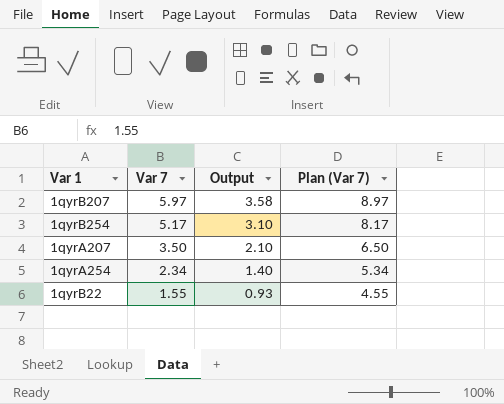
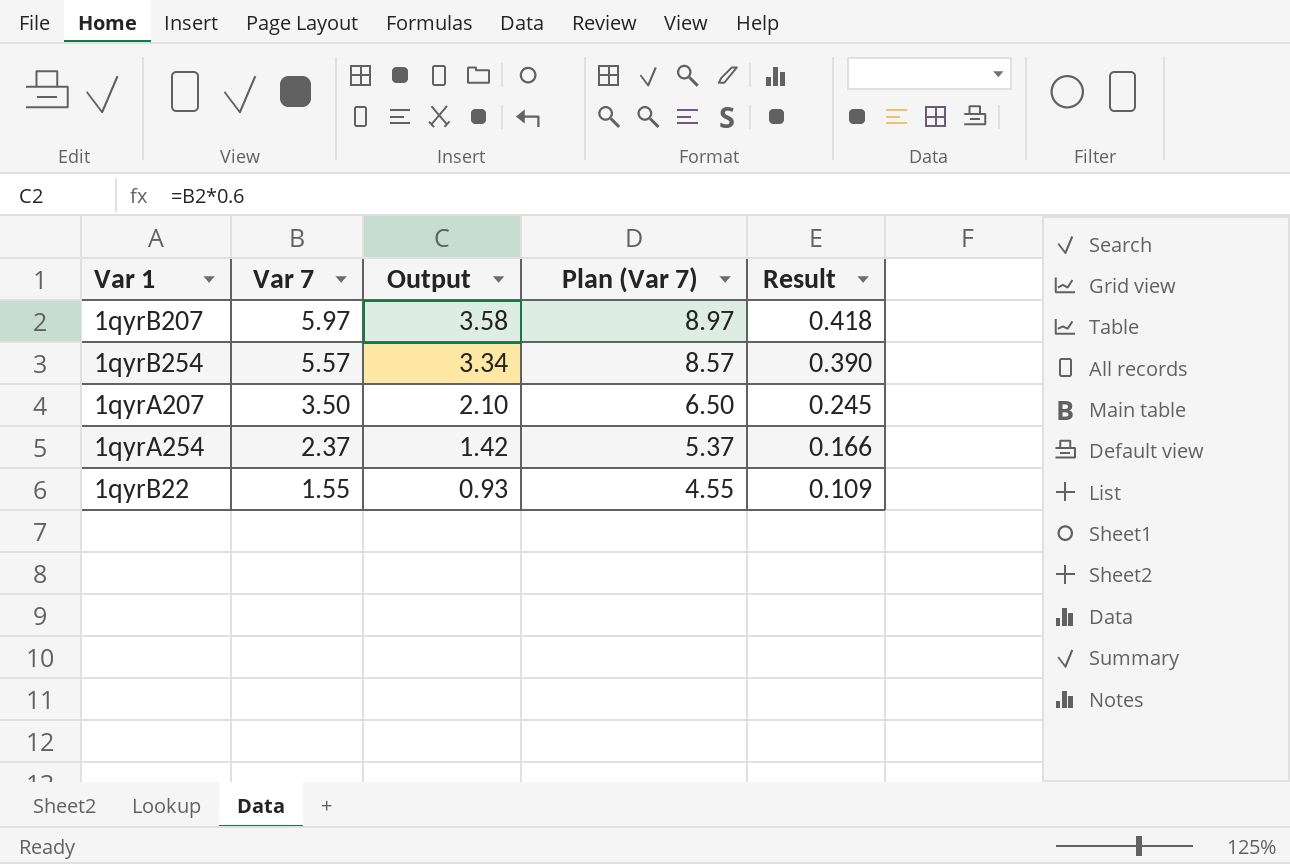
column Result | formula: none -> [Var 7] * 0.07
1qyrB254 | Var 7: 5.17 -> 5.57
1qyrB254 | Output: 3.10 -> 3.34
1qyrB254 | Plan (Var 7): 8.17 -> 8.57
1qyrA254 | Var 7: 2.34 -> 2.37
1qyrA254 | Output: 1.40 -> 1.42
1qyrA254 | Plan (Var 7): 5.34 -> 5.37

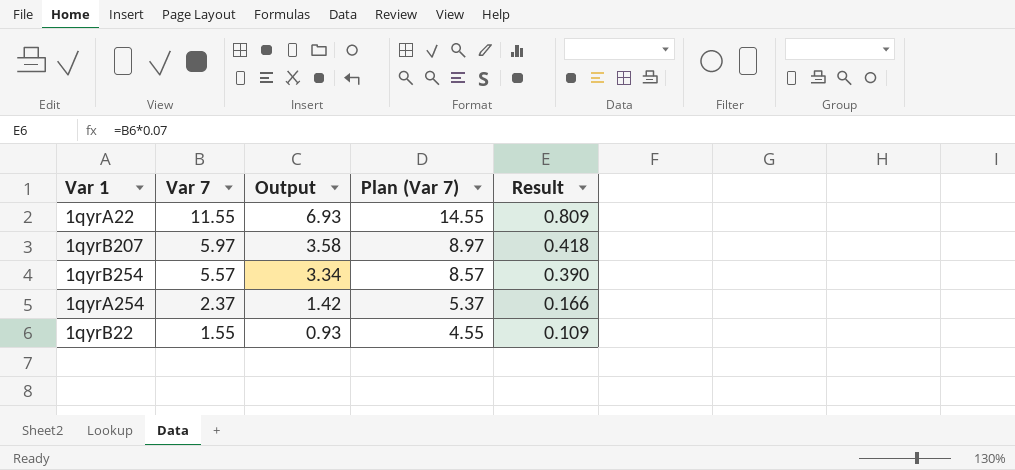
row 1qyrA207: 3.50 | 2.10 | 6.50 | 0.245 -> none
row 1qyrA22: none -> 11.55 | 6.93 | 14.55 | 0.809

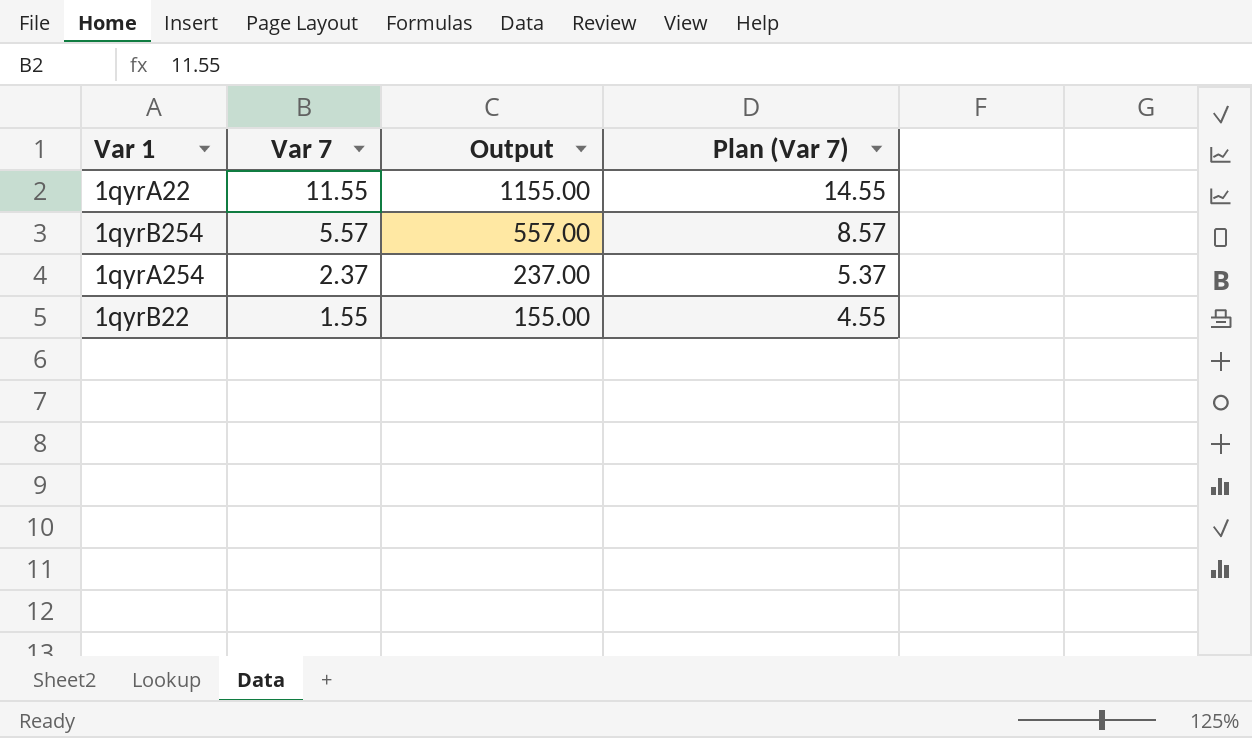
column Result | formula: [Var 7] * 0.07 -> none
column Output | formula: [Var 7] * 0.6 -> [Var 7] * 100
row 1qyrB207: 5.97 | 3.58 | 8.97 | 0.418 -> none

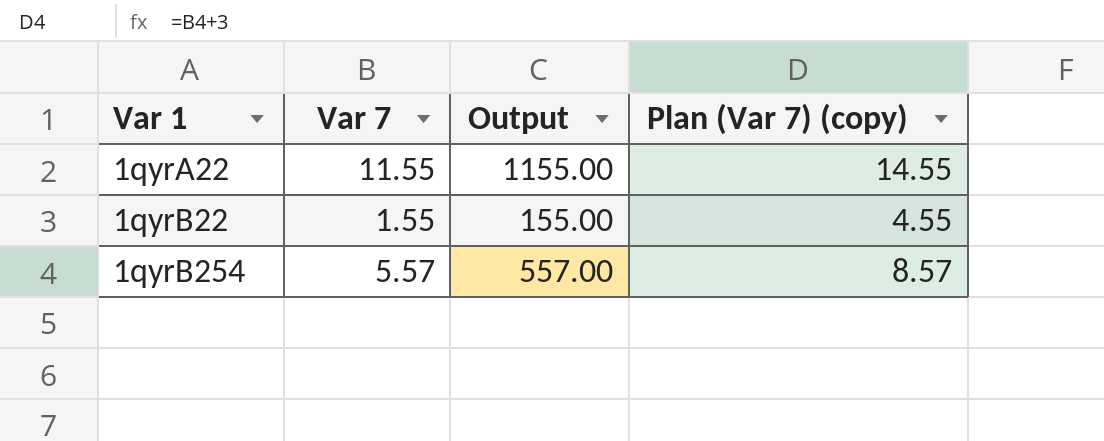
row order: Var 7 descending -> Var 1 ascending
column name: Plan (Var 7) -> Plan (Var 7) (copy)
row 1qyrA254: 2.37 | 237.00 | 5.37 -> none

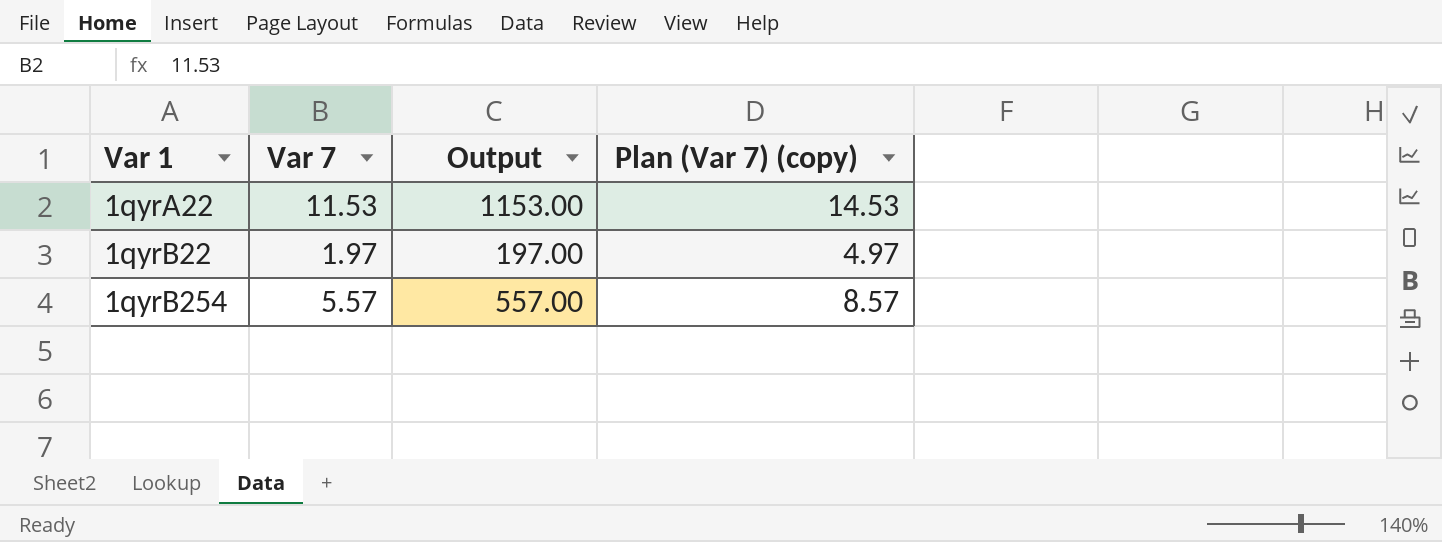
1qyrA22 | Var 7: 11.55 -> 11.53
1qyrA22 | Output: 1155.00 -> 1153.00
1qyrA22 | Plan (Var 7) (copy): 14.55 -> 14.53
1qyrB22 | Var 7: 1.55 -> 1.97
1qyrB22 | Output: 155.00 -> 197.00
1qyrB22 | Plan (Var 7) (copy): 4.55 -> 4.97

